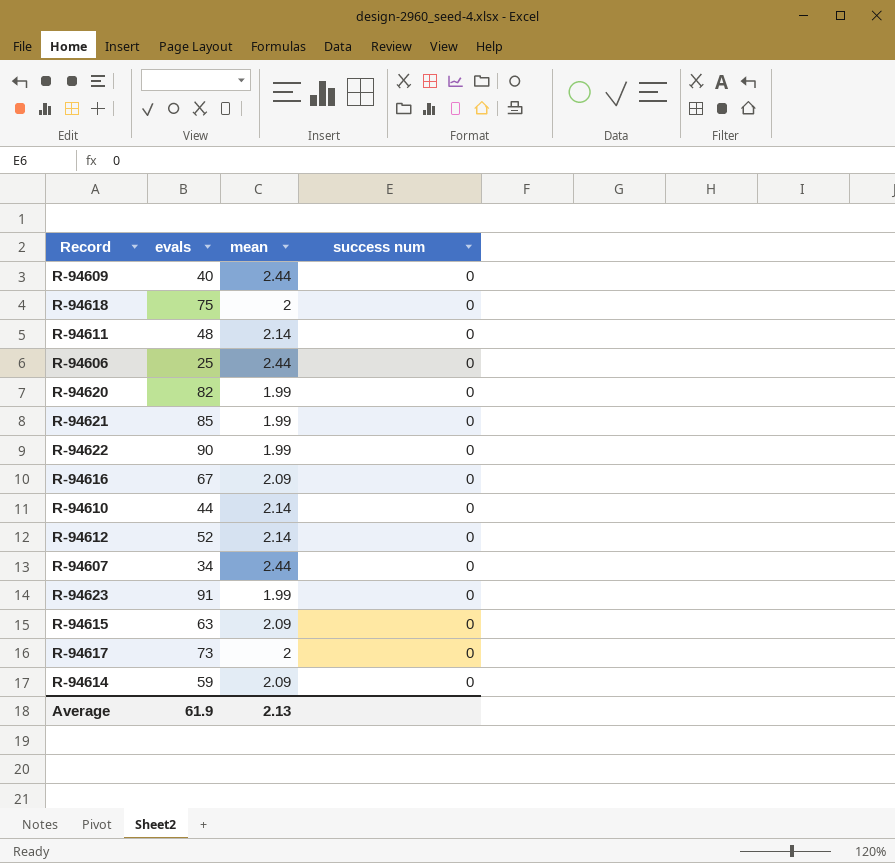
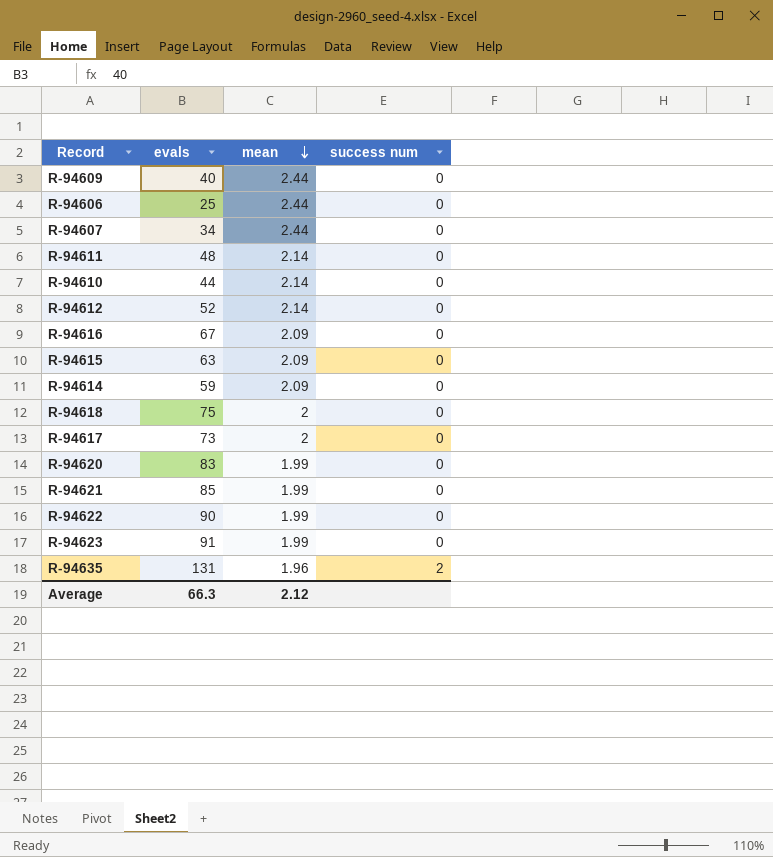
row order: none -> mean descending
R-94620 | evals: 82 -> 83
row R-94635: none -> 131 | 1.96 | 2
Average | evals: 61.9 -> 66.3
Average | mean: 2.13 -> 2.12

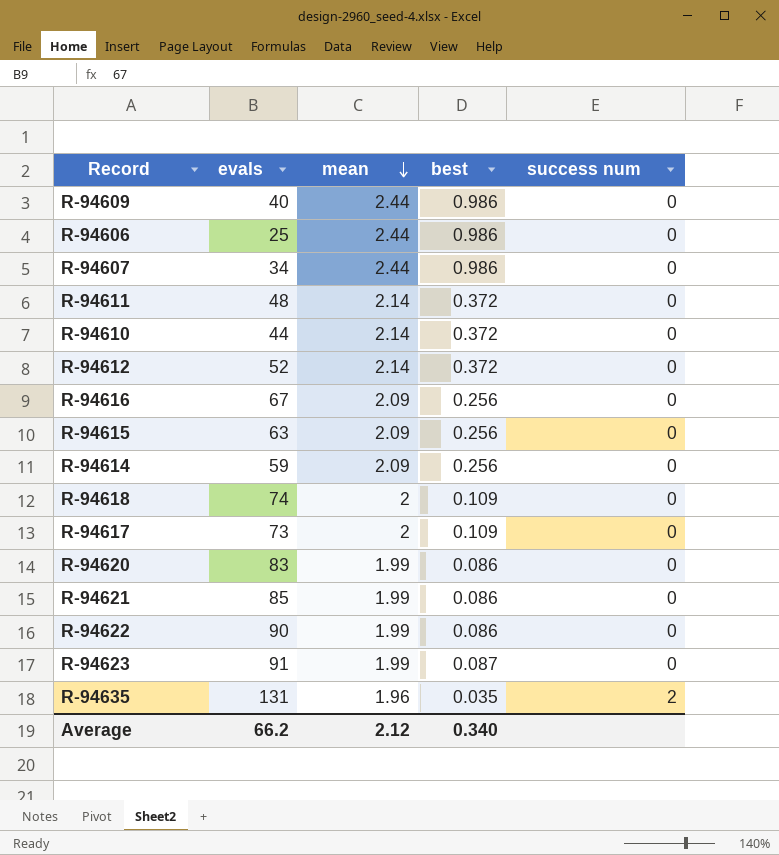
column best | position: none -> 4
R-94618 | evals: 75 -> 74
Average | evals: 66.3 -> 66.2

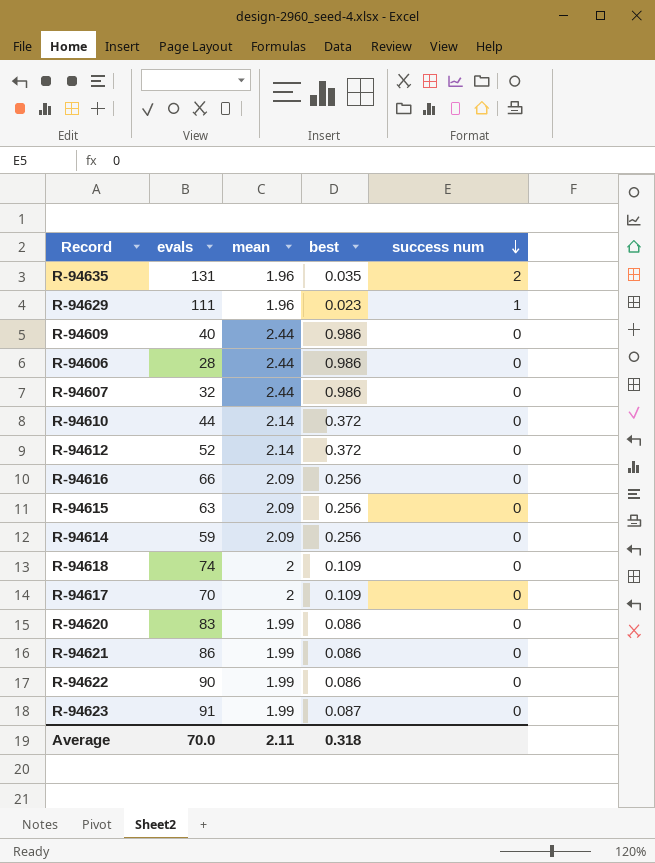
row order: mean descending -> success num descending
row R-94611: 48 | 2.14 | 0.372 | 0 -> none
row R-94629: none -> 111 | 1.96 | 0.023 | 1
R-94606 | evals: 25 -> 28
R-94607 | evals: 34 -> 32
R-94616 | evals: 67 -> 66
R-94617 | evals: 73 -> 70
R-94621 | evals: 85 -> 86
Average | evals: 66.2 -> 70.0
Average | mean: 2.12 -> 2.11
Average | best: 0.340 -> 0.318

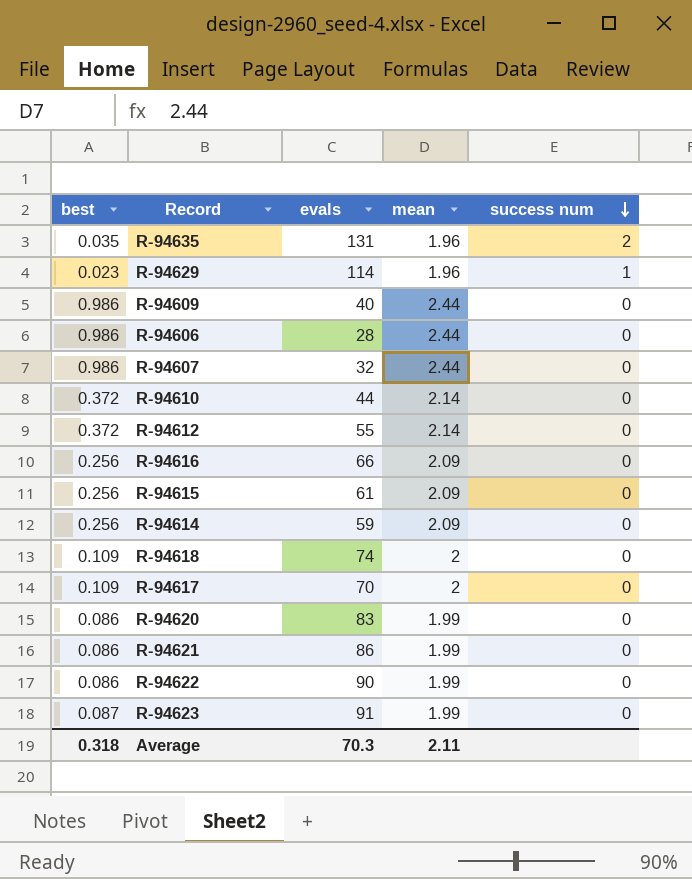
column best | position: 4 -> 1
R-94629 | evals: 111 -> 114
R-94612 | evals: 52 -> 55
R-94615 | evals: 63 -> 61
Average | evals: 70.0 -> 70.3

